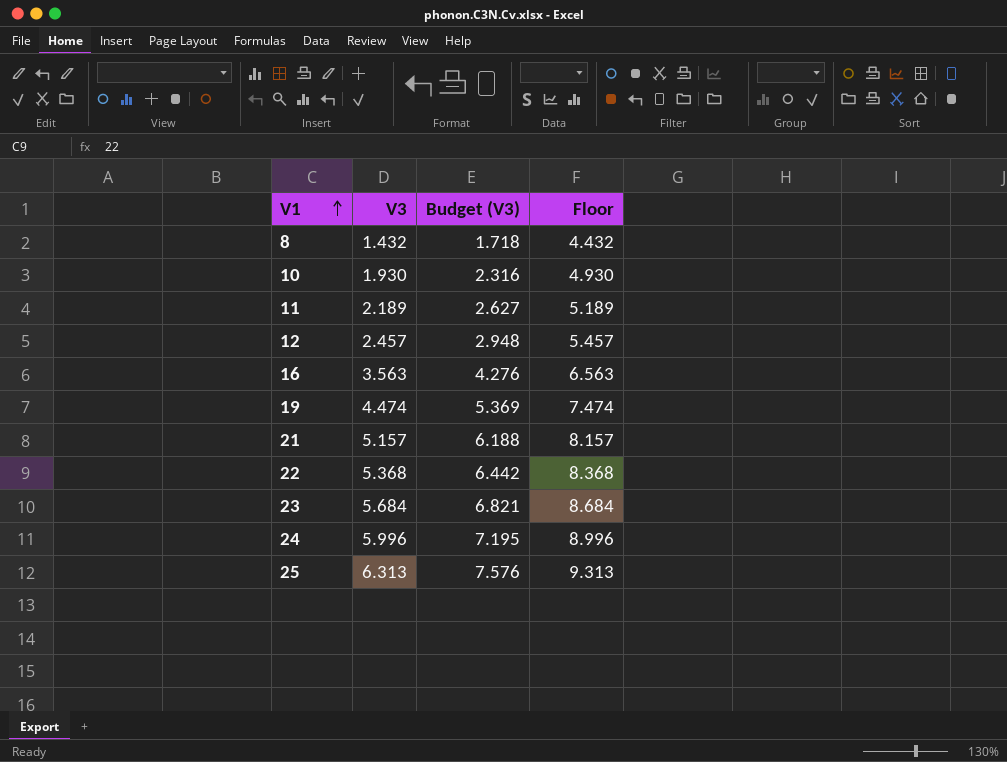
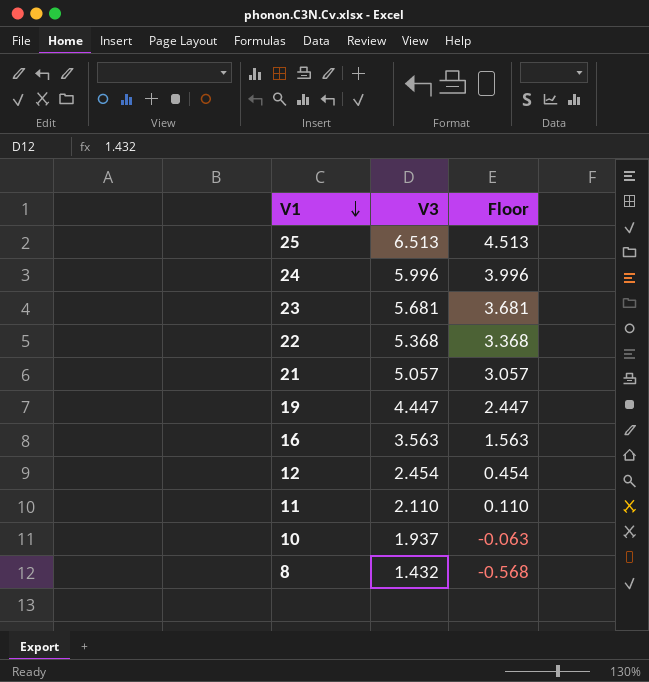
row order: V1 ascending -> V1 descending
column Budget (V3) | formula: [V3] * 1.2 -> none
column Floor | formula: [V3] + 3 -> [V3] - 2
25 | V3: 6.313 -> 6.513
23 | V3: 5.684 -> 5.681
21 | V3: 5.157 -> 5.057
19 | V3: 4.474 -> 4.447
12 | V3: 2.457 -> 2.454
11 | V3: 2.189 -> 2.110
10 | V3: 1.930 -> 1.937

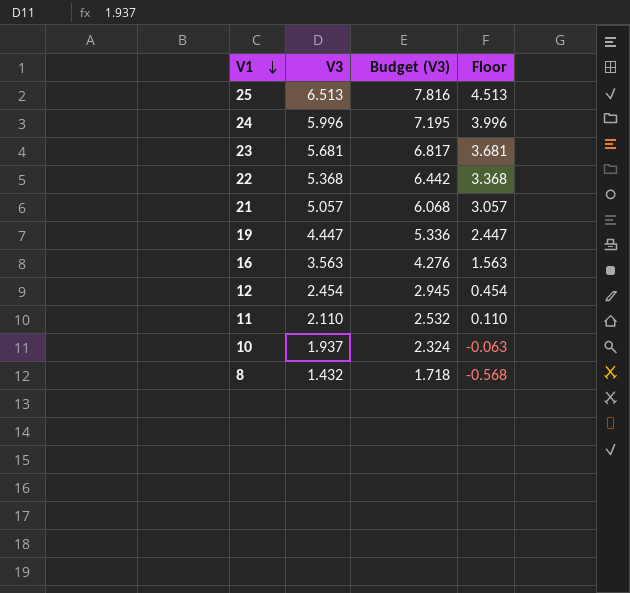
column Budget (V3) | formula: none -> [V3] * 1.2

